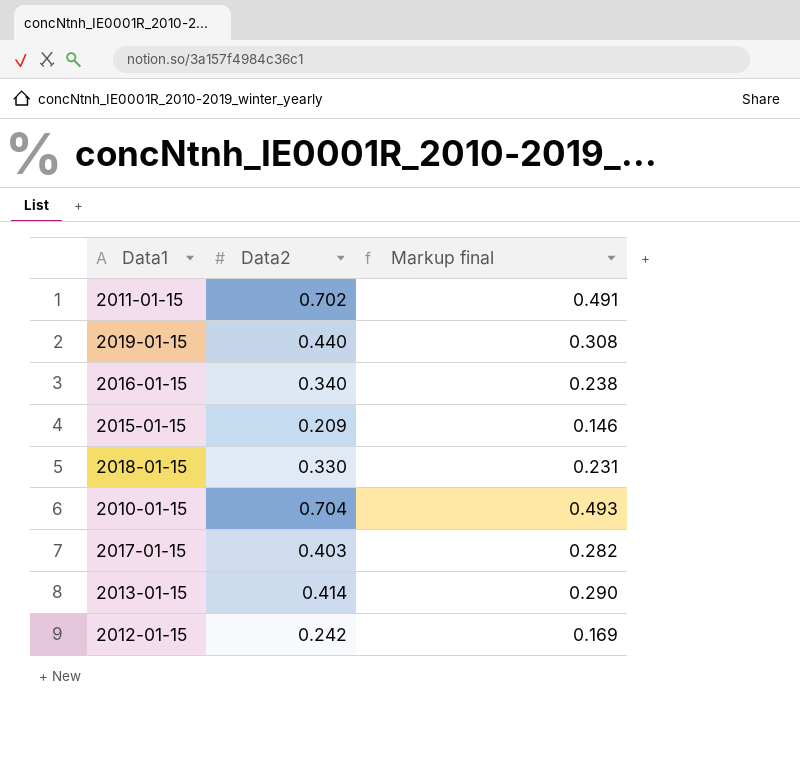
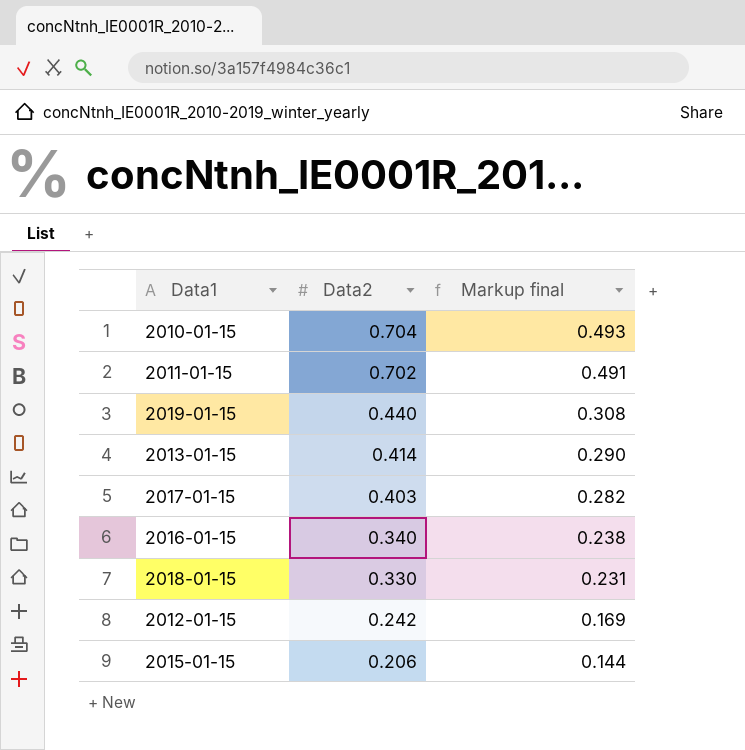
row order: none -> Data2 descending
2015-01-15 | Data2: 0.209 -> 0.206
2015-01-15 | Markup final: 0.146 -> 0.144

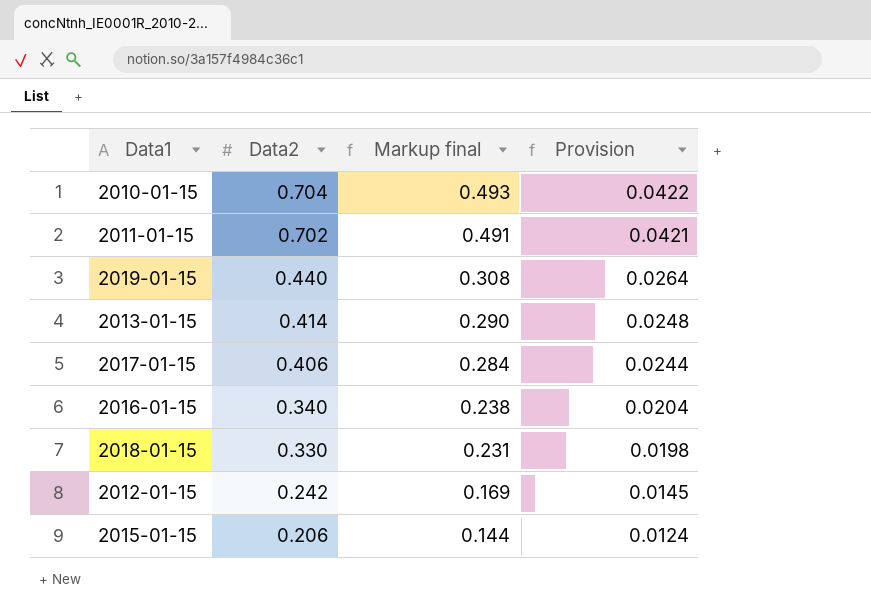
column Provision | formula: none -> [Data2] * 0.06
2017-01-15 | Data2: 0.403 -> 0.406
2017-01-15 | Markup final: 0.282 -> 0.284

